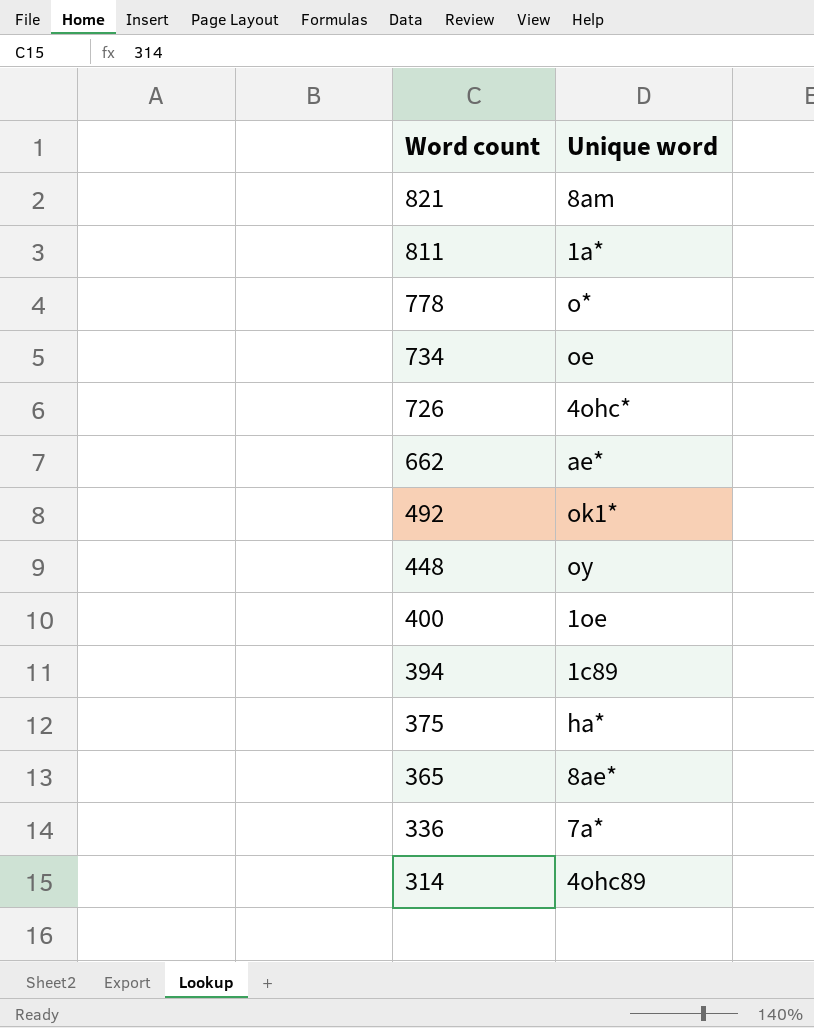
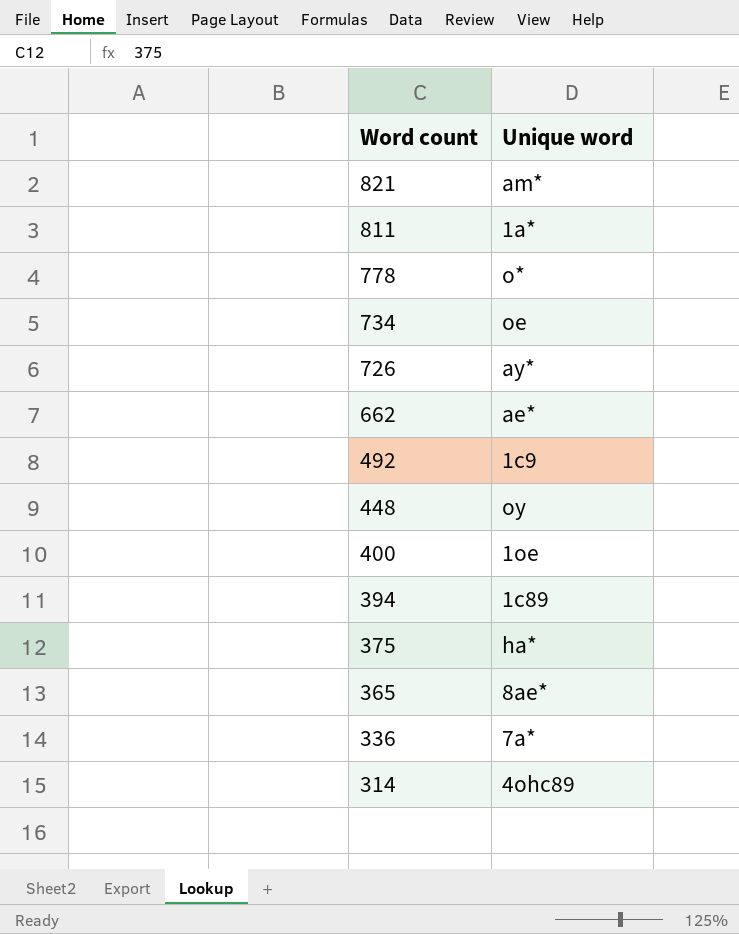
821 | Unique word: 8am -> am*
726 | Unique word: 4ohc* -> ay*
492 | Unique word: ok1* -> 1c9

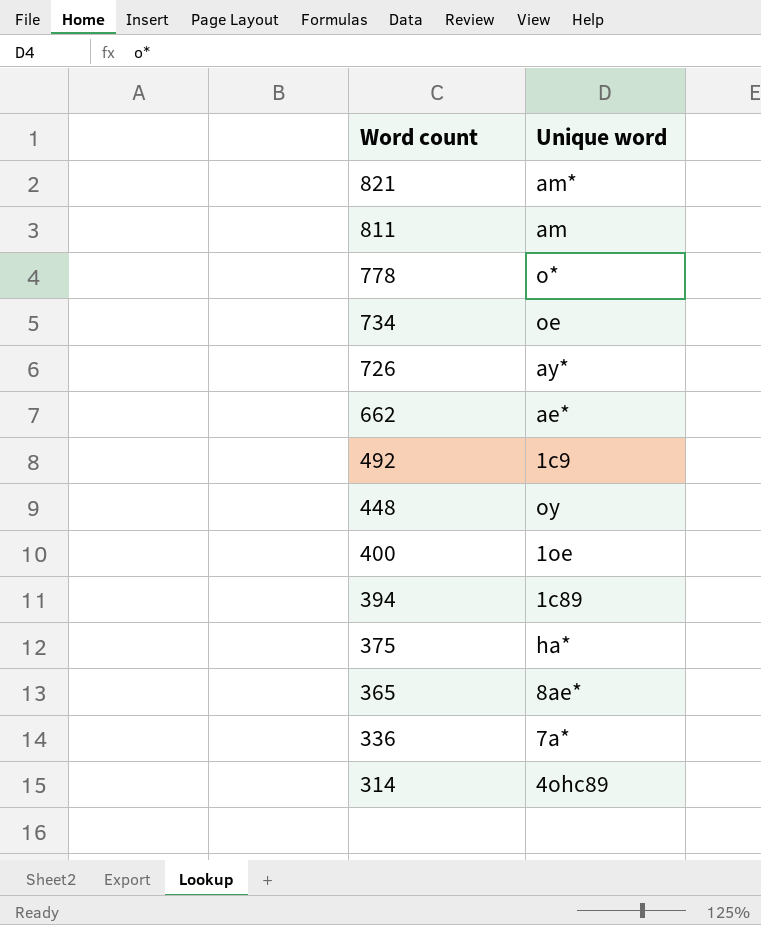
811 | Unique word: 1a* -> am

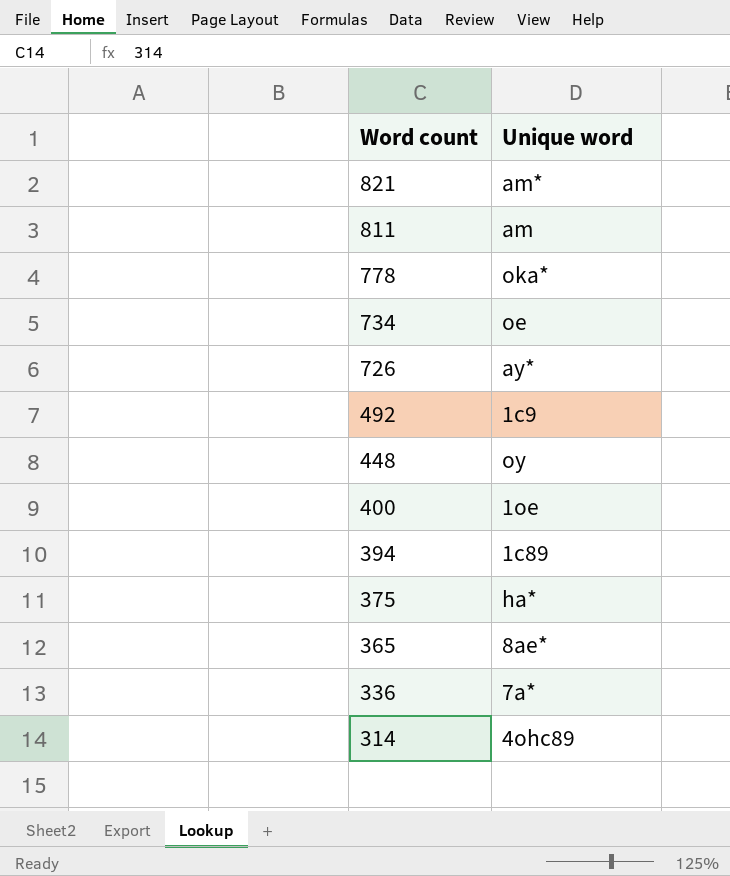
row 662: ae* -> none
778 | Unique word: o* -> oka*

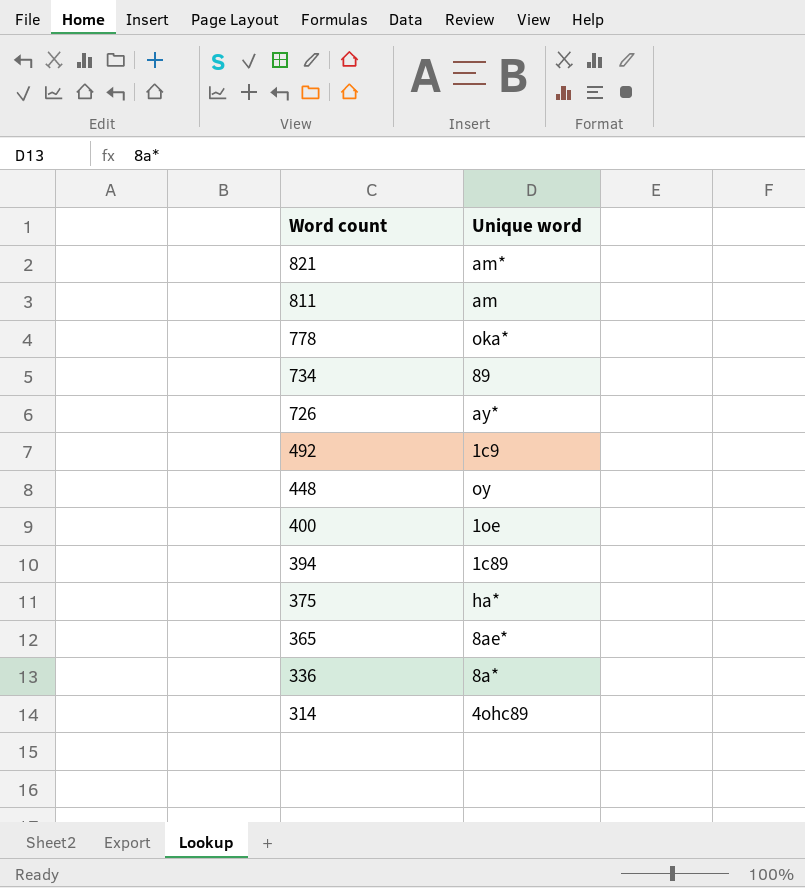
734 | Unique word: oe -> 89
336 | Unique word: 7a* -> 8a*

